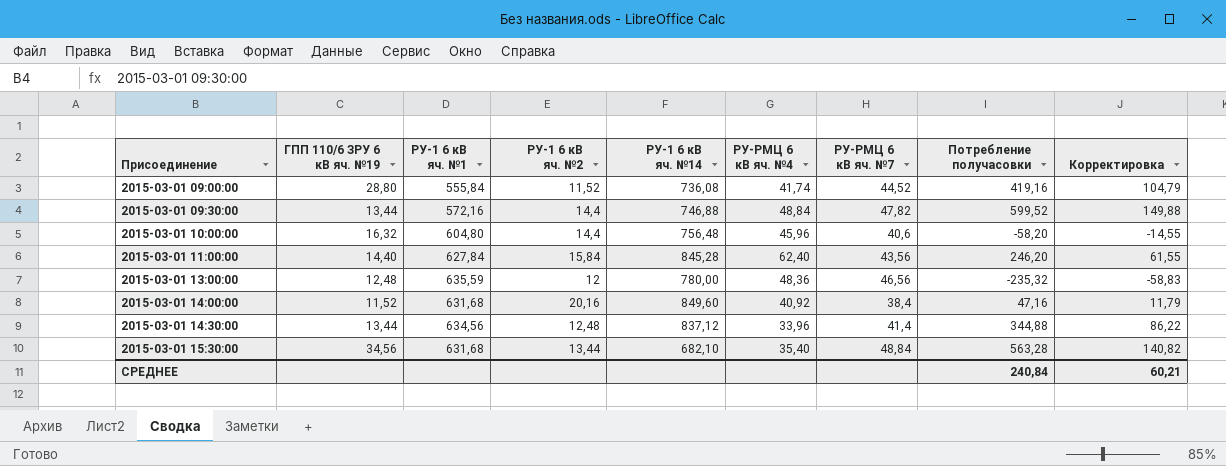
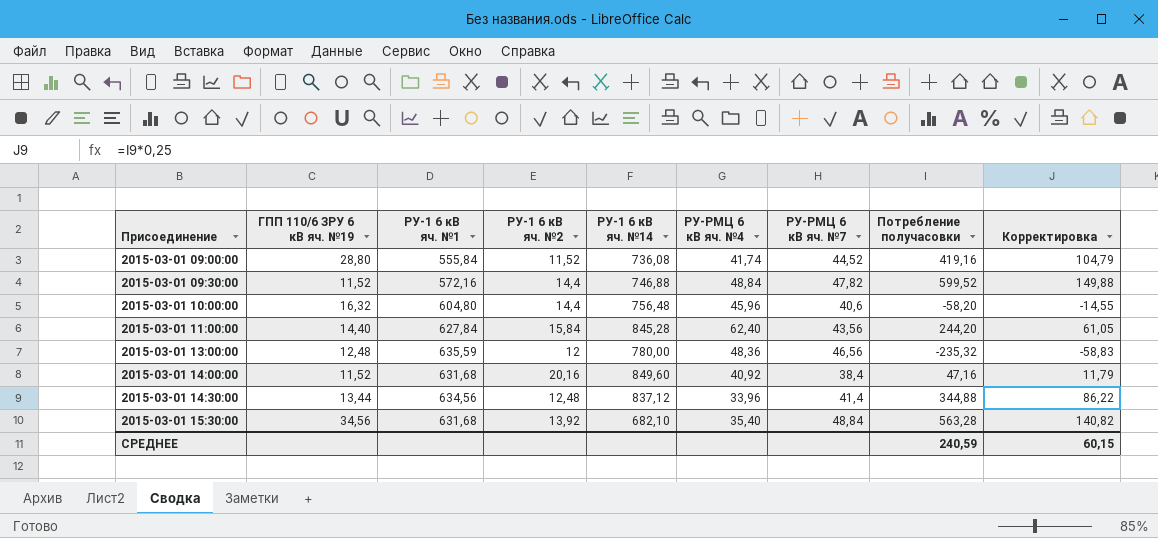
2015-03-01 09:30:00 | ГПП 110/6 ЗРУ 6 кВ яч. №19: 13,44 -> 11,52
2015-03-01 11:00:00 | Потребление получасовки: 246,20 -> 244,20
2015-03-01 11:00:00 | Корректировка: 61,55 -> 61,05
2015-03-01 15:30:00 | РУ-1 6 кВ яч. №2: 13,44 -> 13,92
СРЕДНЕЕ | Потребление получасовки: 240,84 -> 240,59
СРЕДНЕЕ | Корректировка: 60,21 -> 60,15

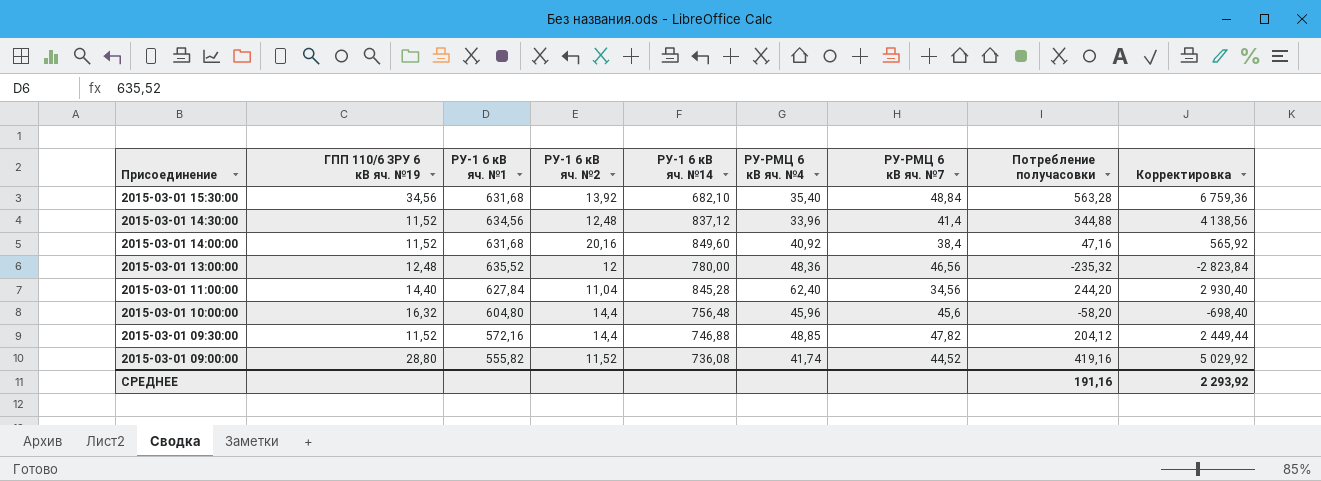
row order: Присоединение ascending -> Присоединение descending
column Корректировка | formula: [Потребление получасовки] * 0,25 -> [Потребление получасовки] * 12
2015-03-01 14:30:00 | ГПП 110/6 ЗРУ 6 кВ яч. №19: 13,44 -> 11,52
2015-03-01 13:00:00 | РУ-1 6 кВ яч. №1: 635,59 -> 635,52
2015-03-01 11:00:00 | РУ-1 6 кВ яч. №2: 15,84 -> 11,04
2015-03-01 11:00:00 | РУ-РМЦ 6 кВ яч. №7: 43,56 -> 34,56
2015-03-01 10:00:00 | РУ-РМЦ 6 кВ яч. №7: 40,6 -> 45,6
2015-03-01 09:30:00 | РУ-РМЦ 6 кВ яч. №4: 48,84 -> 48,85
2015-03-01 09:30:00 | Потребление получасовки: 599,52 -> 204,12
2015-03-01 09:00:00 | РУ-1 6 кВ яч. №1: 555,84 -> 555,82
СРЕДНЕЕ | Потребление получасовки: 240,59 -> 191,16
СРЕДНЕЕ | Корректировка: 60,15 -> 2 293,92

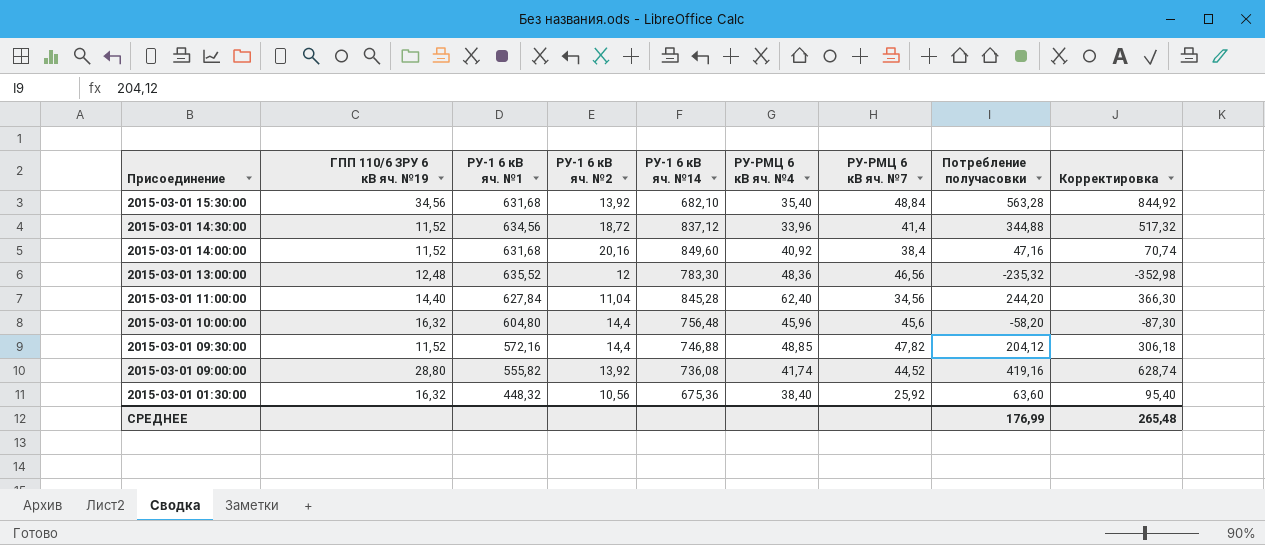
column Корректировка | formula: [Потребление получасовки] * 12 -> [Потребление получасовки] * 1,5
2015-03-01 14:30:00 | РУ-1 6 кВ яч. №2: 12,48 -> 18,72
2015-03-01 13:00:00 | РУ-1 6 кВ яч. №14: 780,00 -> 783,30
2015-03-01 09:00:00 | РУ-1 6 кВ яч. №2: 11,52 -> 13,92
row 2015-03-01 01:30:00: none -> 16,32 | 448,32 | 10,56 | 675,36 | 38,40 | 25,92 | 63,60 | 95,40
СРЕДНЕЕ | Потребление получасовки: 191,16 -> 176,99
СРЕДНЕЕ | Корректировка: 2 293,92 -> 265,48

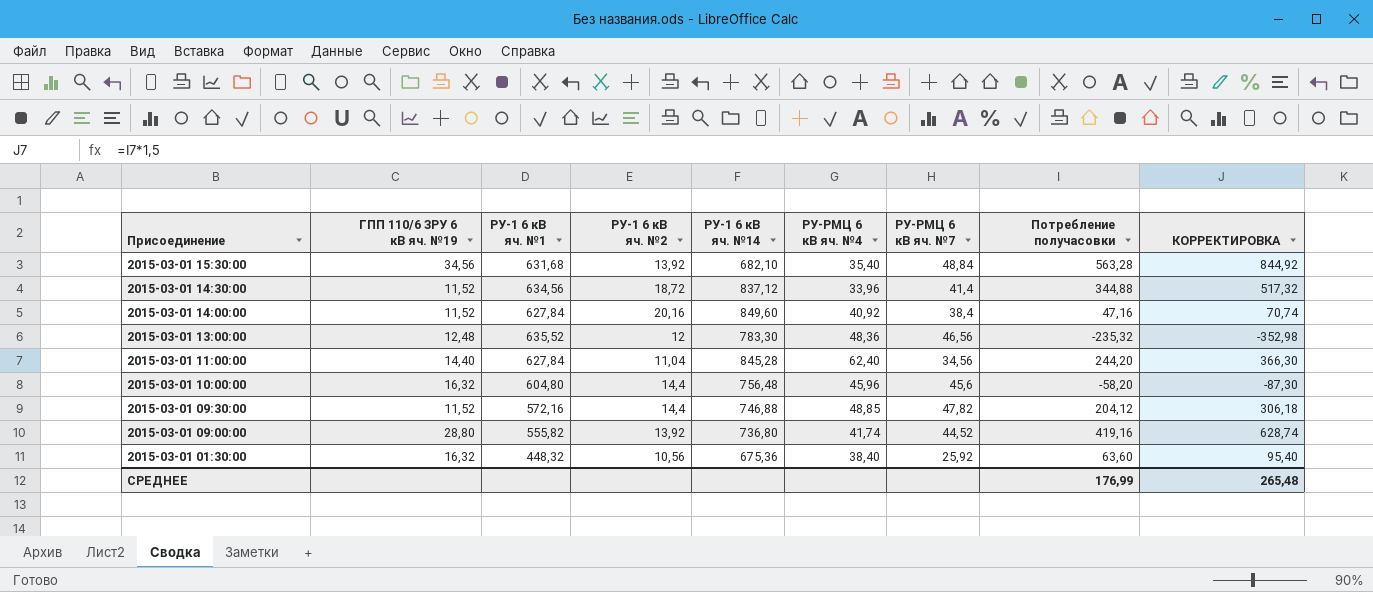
column name: Корректировка -> КОРРЕКТИРОВКА
2015-03-01 14:00:00 | РУ-1 6 кВ яч. №1: 631,68 -> 627,84
2015-03-01 09:00:00 | РУ-1 6 кВ яч. №14: 736,08 -> 736,80

